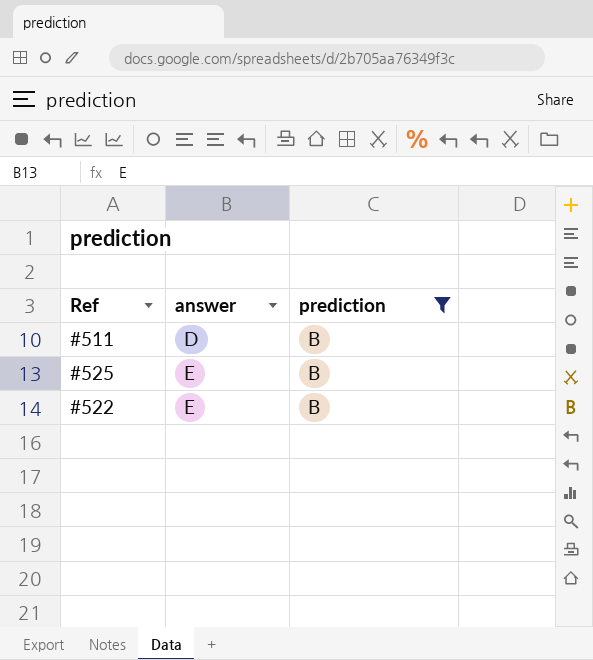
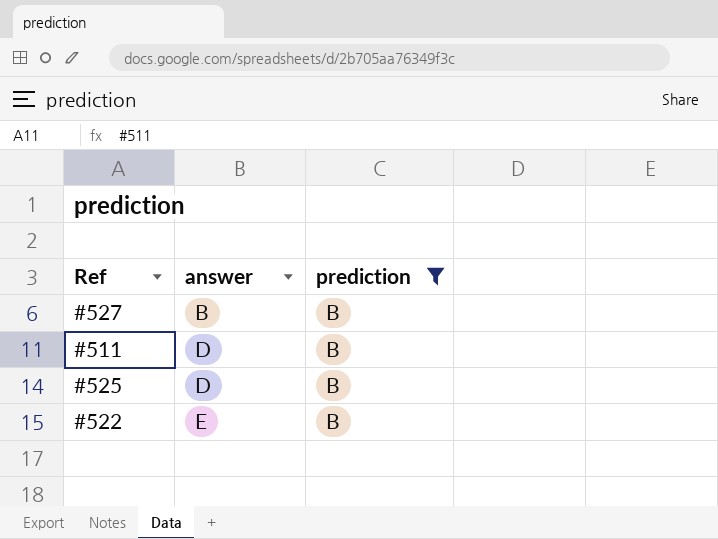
row #527: none -> B | B
#525 | answer: E -> D

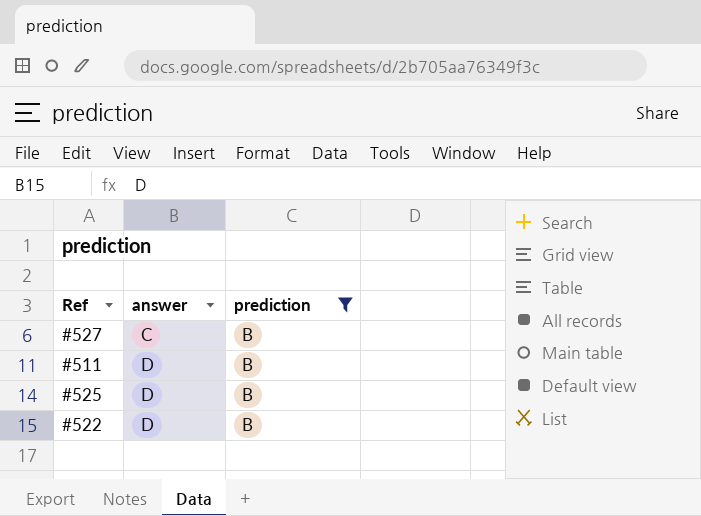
#527 | answer: B -> C
#522 | answer: E -> D

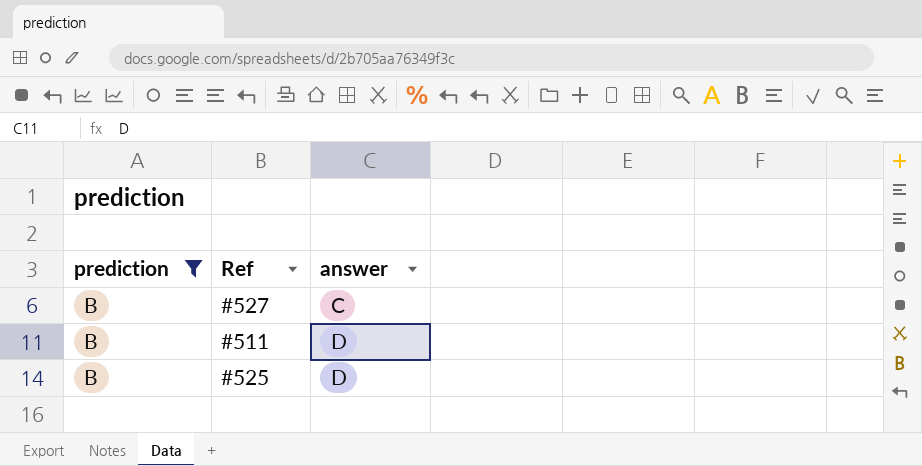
column prediction | position: 3 -> 1
row #522: D | B -> none

